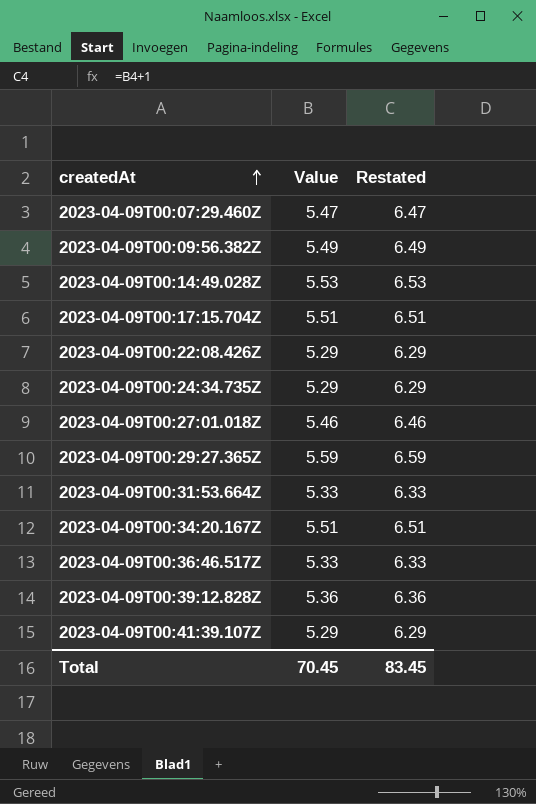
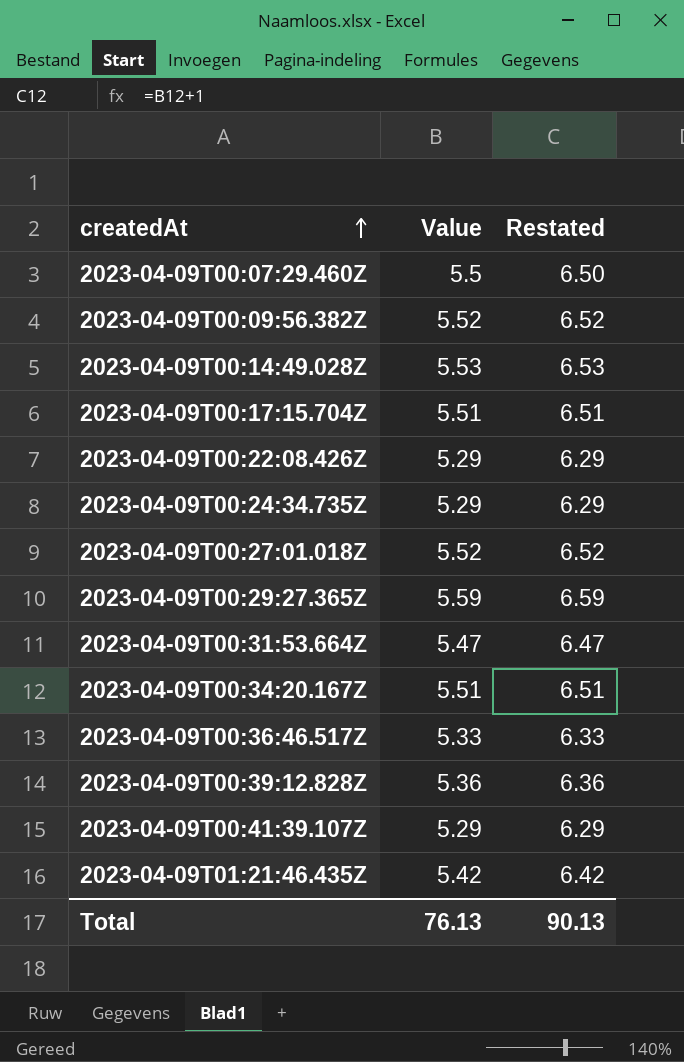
2023-04-09T00:07:29.460Z | Value: 5.47 -> 5.5
2023-04-09T00:07:29.460Z | Restated: 6.47 -> 6.50
2023-04-09T00:09:56.382Z | Value: 5.49 -> 5.52
2023-04-09T00:09:56.382Z | Restated: 6.49 -> 6.52
2023-04-09T00:27:01.018Z | Value: 5.46 -> 5.52
2023-04-09T00:27:01.018Z | Restated: 6.46 -> 6.52
2023-04-09T00:31:53.664Z | Value: 5.33 -> 5.47
2023-04-09T00:31:53.664Z | Restated: 6.33 -> 6.47
row 2023-04-09T01:21:46.435Z: none -> 5.42 | 6.42
Total | Value: 70.45 -> 76.13
Total | Restated: 83.45 -> 90.13

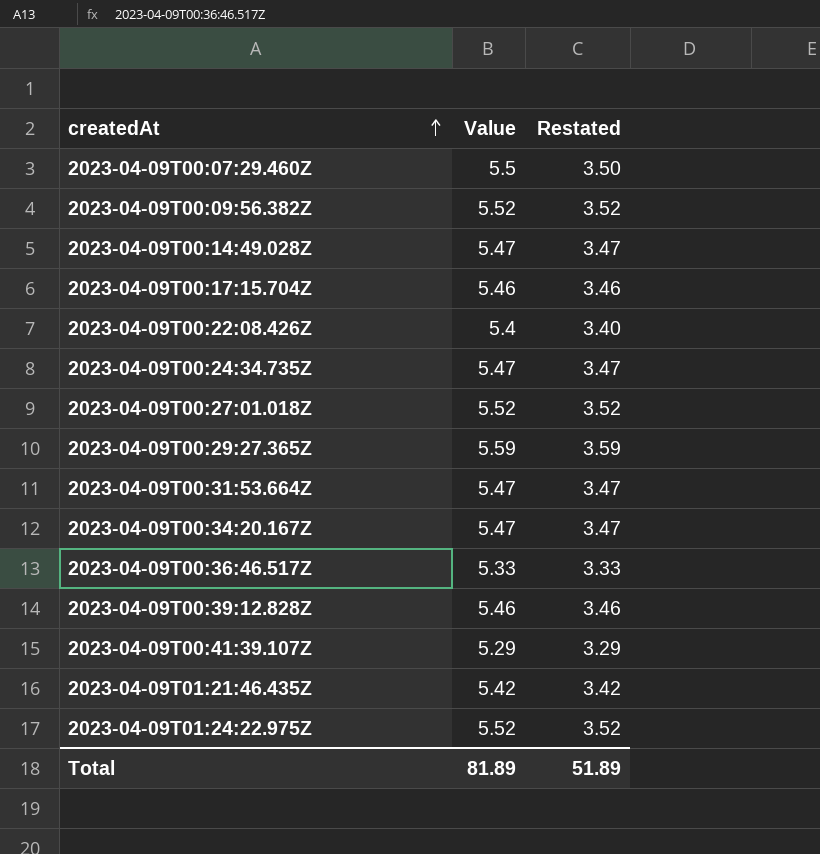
column Restated | formula: [Value] + 1 -> [Value] - 2
2023-04-09T00:14:49.028Z | Value: 5.53 -> 5.47
2023-04-09T00:17:15.704Z | Value: 5.51 -> 5.46
2023-04-09T00:22:08.426Z | Value: 5.29 -> 5.4
2023-04-09T00:24:34.735Z | Value: 5.29 -> 5.47
2023-04-09T00:34:20.167Z | Value: 5.51 -> 5.47
2023-04-09T00:39:12.828Z | Value: 5.36 -> 5.46
row 2023-04-09T01:24:22.975Z: none -> 5.52 | 3.52
Total | Value: 76.13 -> 81.89
Total | Restated: 90.13 -> 51.89

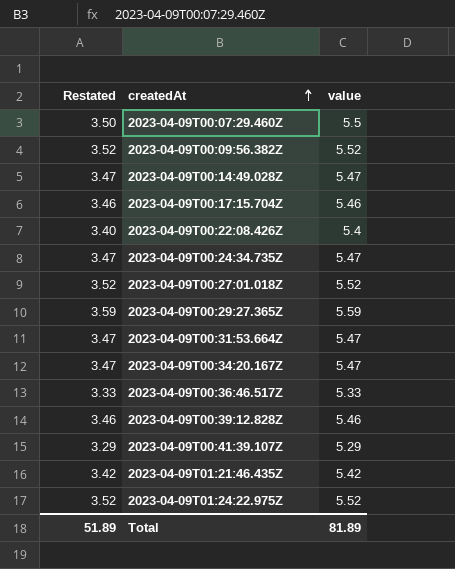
column Restated | position: 3 -> 1
column name: Value -> value

